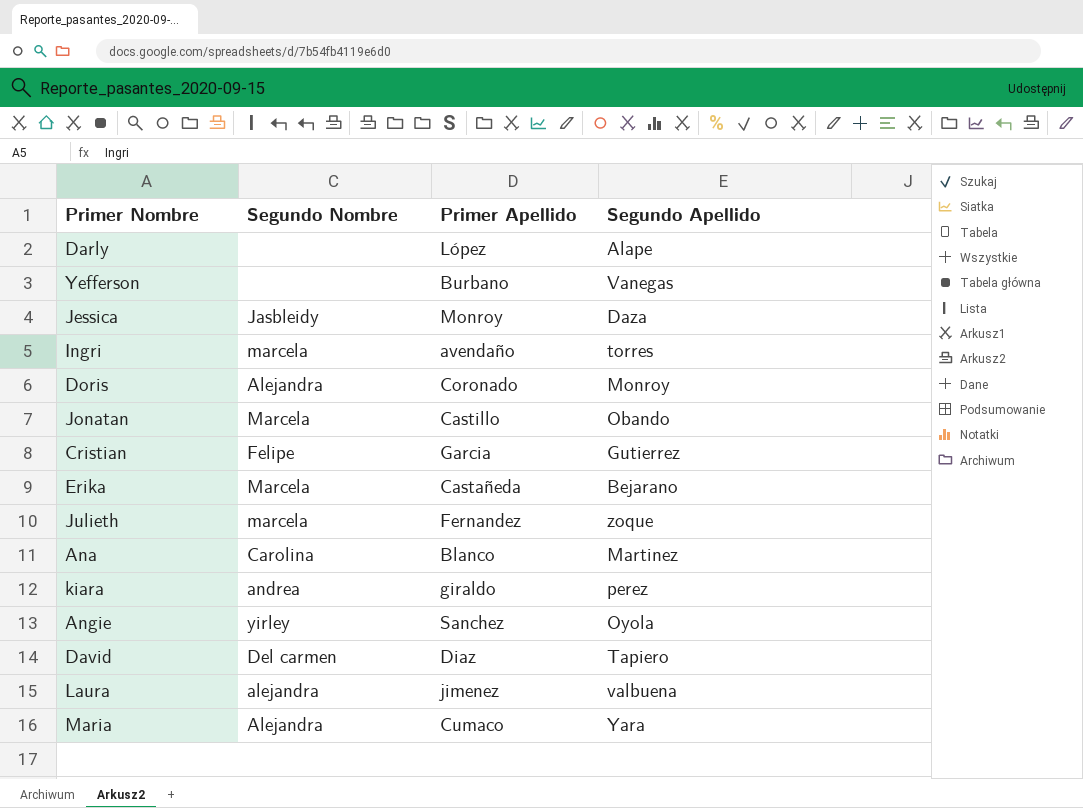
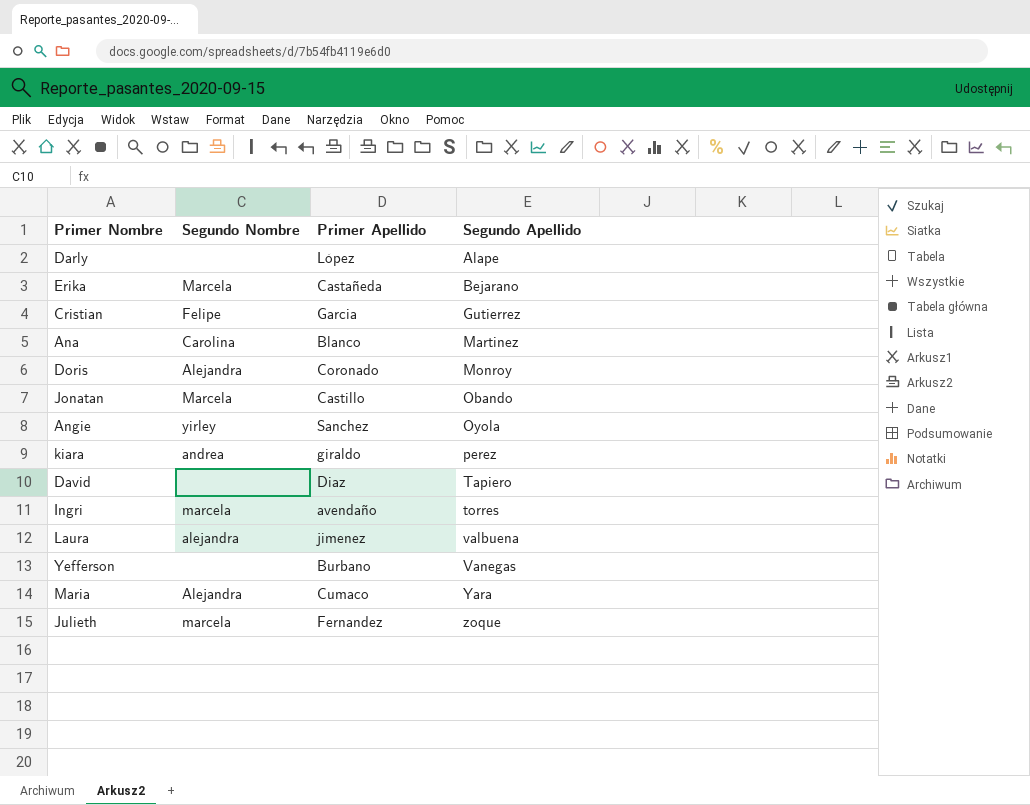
row order: none -> Segundo Apellido ascending
row Jessica: Jasbleidy | Monroy | Daza -> none
David | Segundo Nombre: Del carmen -> none

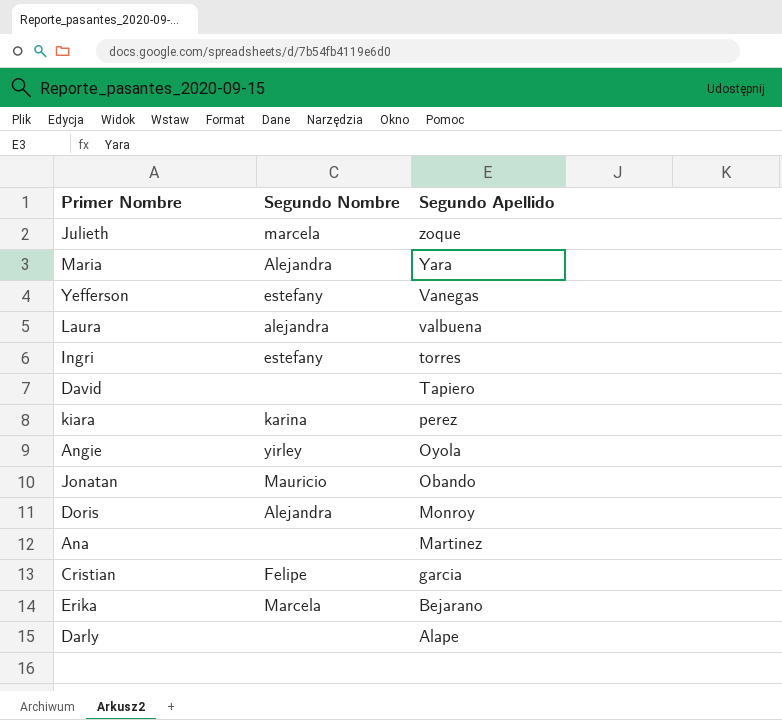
row order: Segundo Apellido ascending -> Segundo Apellido descending
column Primer Apellido | position: 3 -> none
Yefferson | Segundo Nombre: none -> estefany
Ingri | Segundo Nombre: marcela -> estefany
kiara | Segundo Nombre: andrea -> karina
Jonatan | Segundo Nombre: Marcela -> Mauricio
Ana | Segundo Nombre: Carolina -> none
Cristian | Segundo Apellido: Gutierrez -> garcia

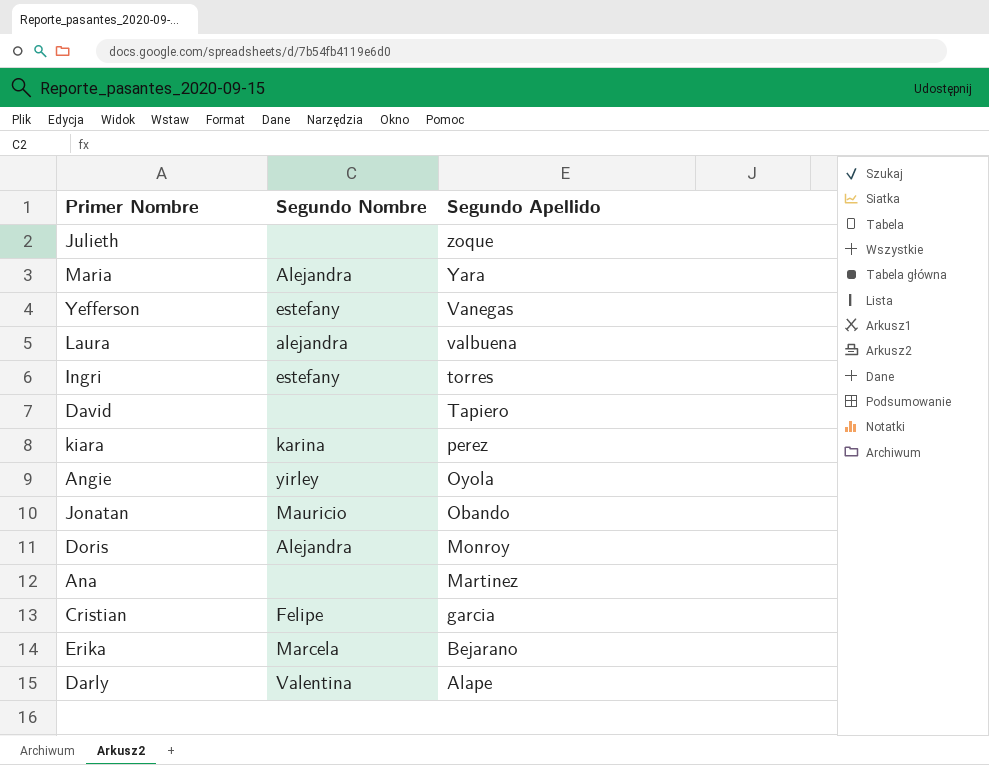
Julieth | Segundo Nombre: marcela -> none
Darly | Segundo Nombre: none -> Valentina

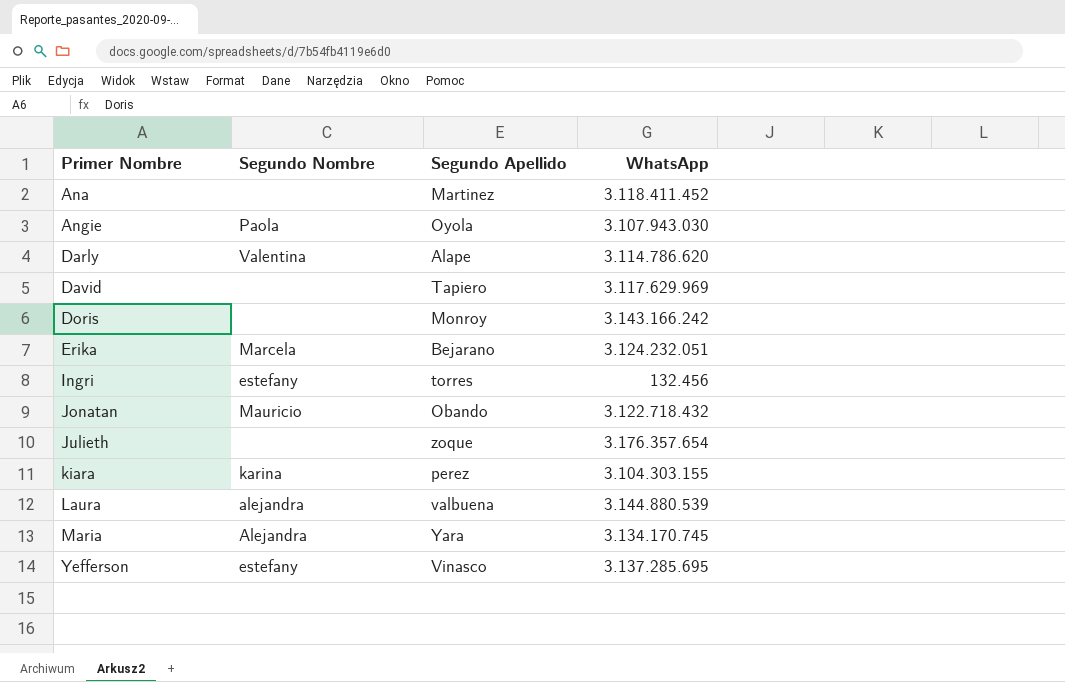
row order: Segundo Apellido descending -> Primer Nombre ascending
column WhatsApp | position: none -> 4
row Cristian: Felipe | garcia -> none
Angie | Segundo Nombre: yirley -> Paola
Doris | Segundo Nombre: Alejandra -> none
Yefferson | Segundo Apellido: Vanegas -> Vinasco

